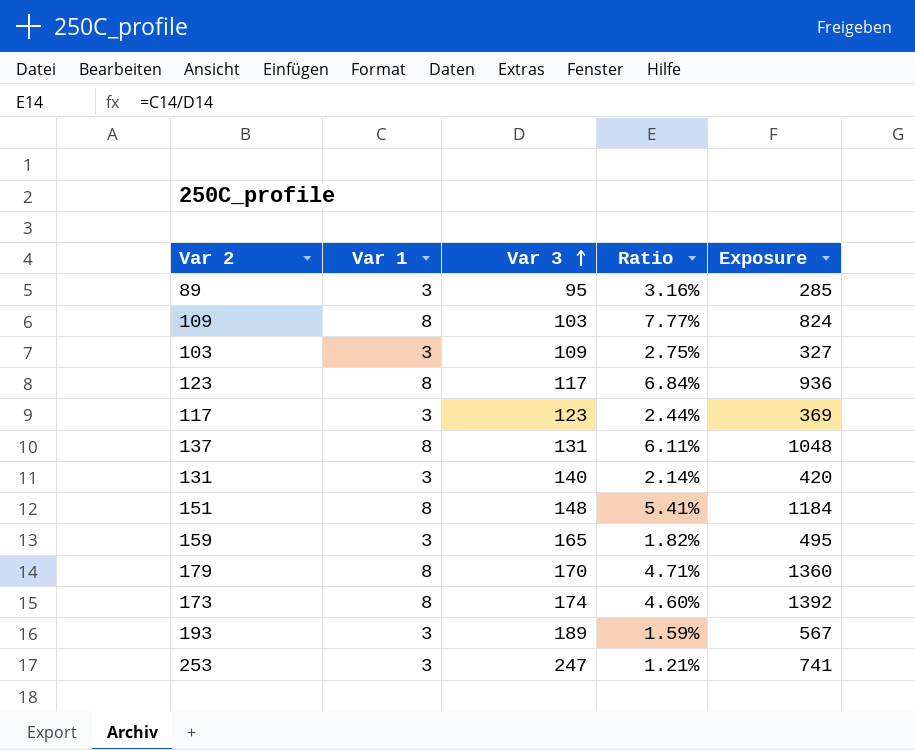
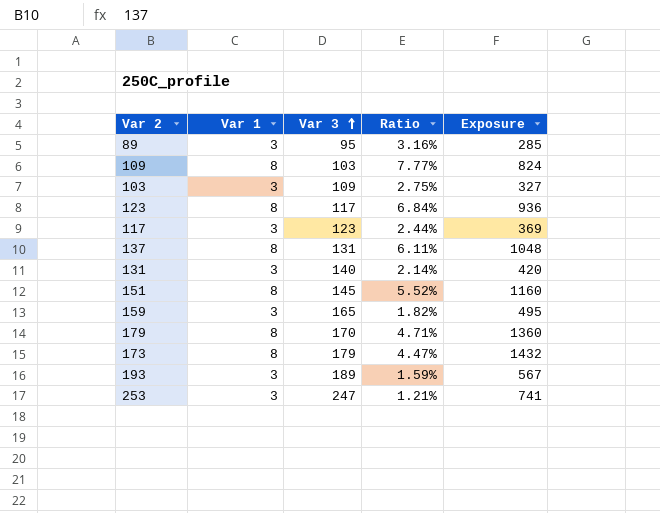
151 | Var 3: 148 -> 145
151 | Ratio: 5.41% -> 5.52%
151 | Exposure: 1184 -> 1160
173 | Var 3: 174 -> 179
173 | Ratio: 4.60% -> 4.47%
173 | Exposure: 1392 -> 1432

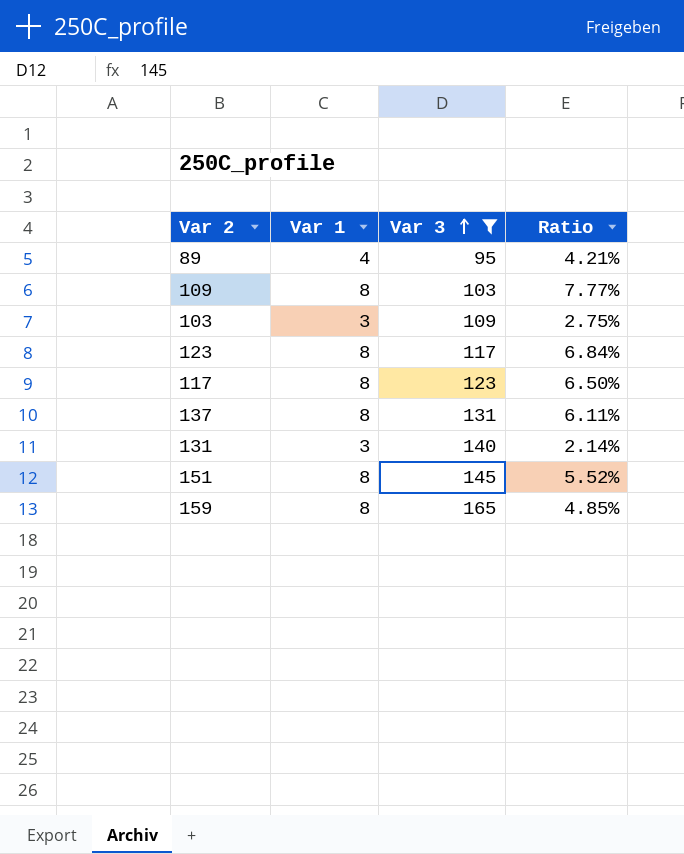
filter: none -> Var 3 <= 165
column Exposure | formula: [Var 1] * [Var 3] -> none
89 | Var 1: 3 -> 4
89 | Ratio: 3.16% -> 4.21%
117 | Var 1: 3 -> 8
117 | Ratio: 2.44% -> 6.50%
159 | Var 1: 3 -> 8
159 | Ratio: 1.82% -> 4.85%

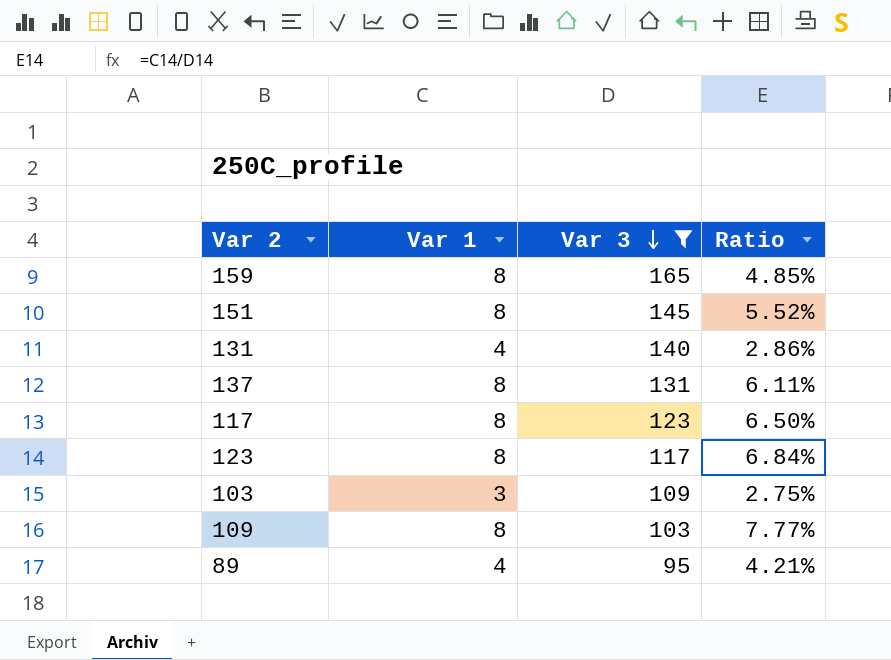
row order: Var 3 ascending -> Var 3 descending
131 | Var 1: 3 -> 4
131 | Ratio: 2.14% -> 2.86%

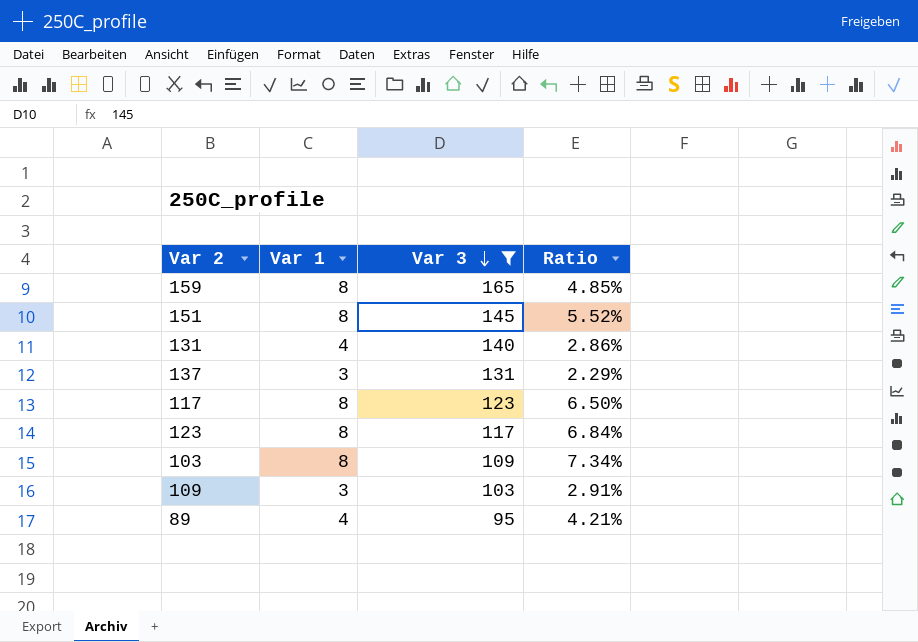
137 | Var 1: 8 -> 3
137 | Ratio: 6.11% -> 2.29%
103 | Var 1: 3 -> 8
103 | Ratio: 2.75% -> 7.34%
109 | Var 1: 8 -> 3
109 | Ratio: 7.77% -> 2.91%

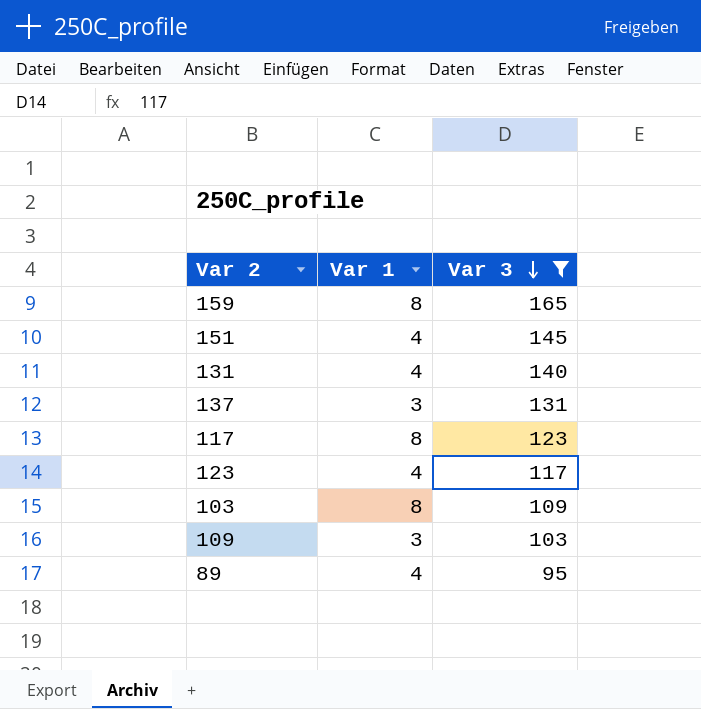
column Ratio | formula: [Var 1] / [Var 3] -> none
151 | Var 1: 8 -> 4
123 | Var 1: 8 -> 4

